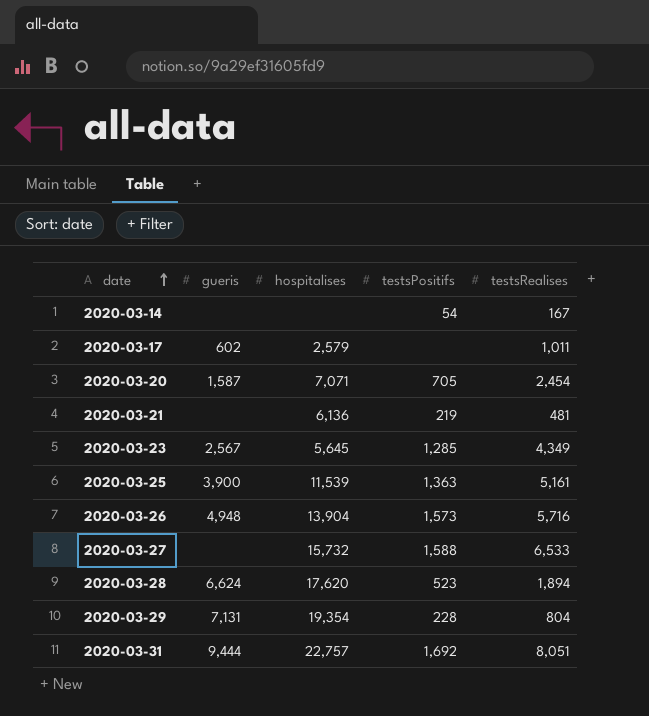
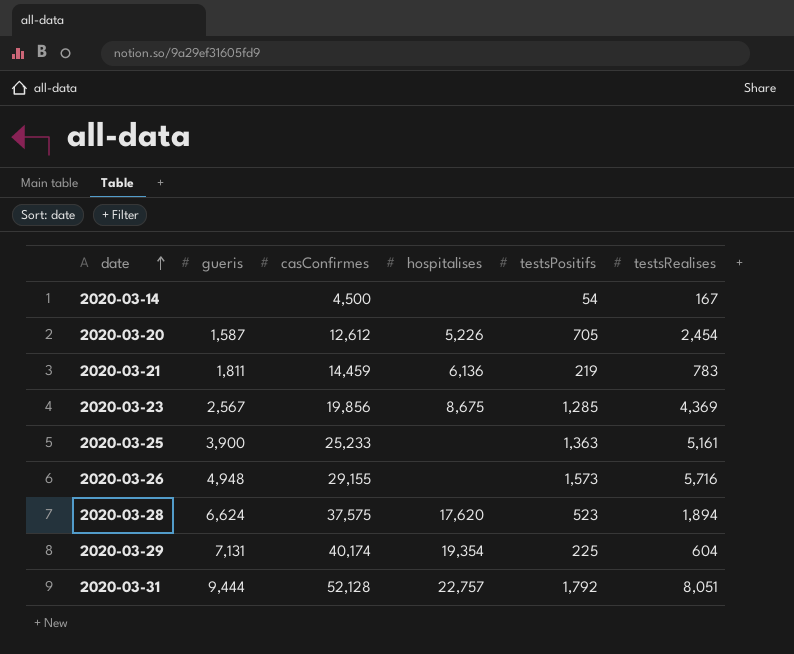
column casConfirmes | position: none -> 3
row 2020-03-17: 602 | 2,579 | none | 1,011 -> none
row 2020-03-27: none | 15,732 | 1,588 | 6,533 -> none
2020-03-20 | hospitalises: 7,071 -> 5,226
2020-03-21 | gueris: none -> 1,811
2020-03-21 | testsRealises: 481 -> 783
2020-03-23 | hospitalises: 5,645 -> 8,675
2020-03-23 | testsRealises: 4,349 -> 4,369
2020-03-25 | hospitalises: 11,539 -> none
2020-03-26 | hospitalises: 13,904 -> none
2020-03-29 | testsPositifs: 228 -> 225
2020-03-29 | testsRealises: 804 -> 604
2020-03-31 | testsPositifs: 1,692 -> 1,792

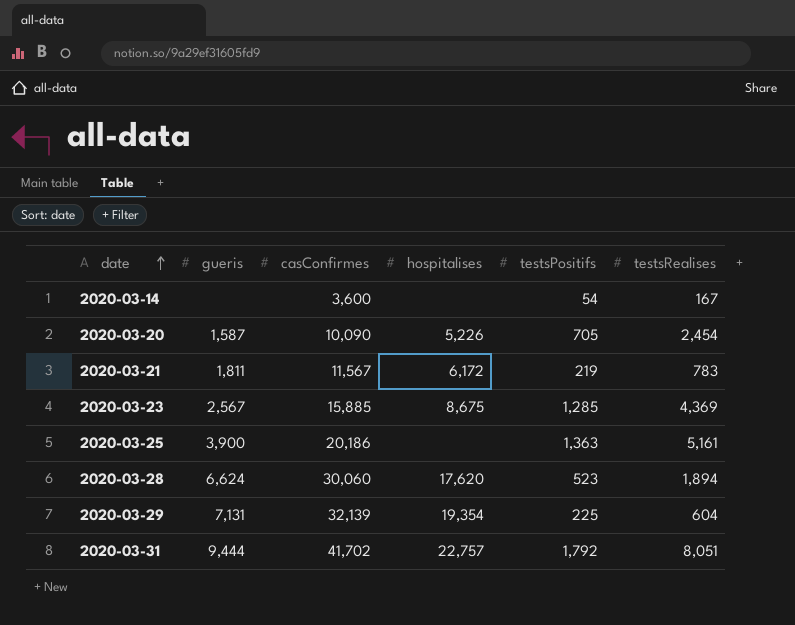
row 2020-03-26: 4,948 | 29,155 | none | 1,573 | 5,716 -> none
2020-03-14 | casConfirmes: 4,500 -> 3,600
2020-03-20 | casConfirmes: 12,612 -> 10,090
2020-03-21 | casConfirmes: 14,459 -> 11,567
2020-03-21 | hospitalises: 6,136 -> 6,172
2020-03-23 | casConfirmes: 19,856 -> 15,885
2020-03-25 | casConfirmes: 25,233 -> 20,186
2020-03-28 | casConfirmes: 37,575 -> 30,060
2020-03-29 | casConfirmes: 40,174 -> 32,139
2020-03-31 | casConfirmes: 52,128 -> 41,702

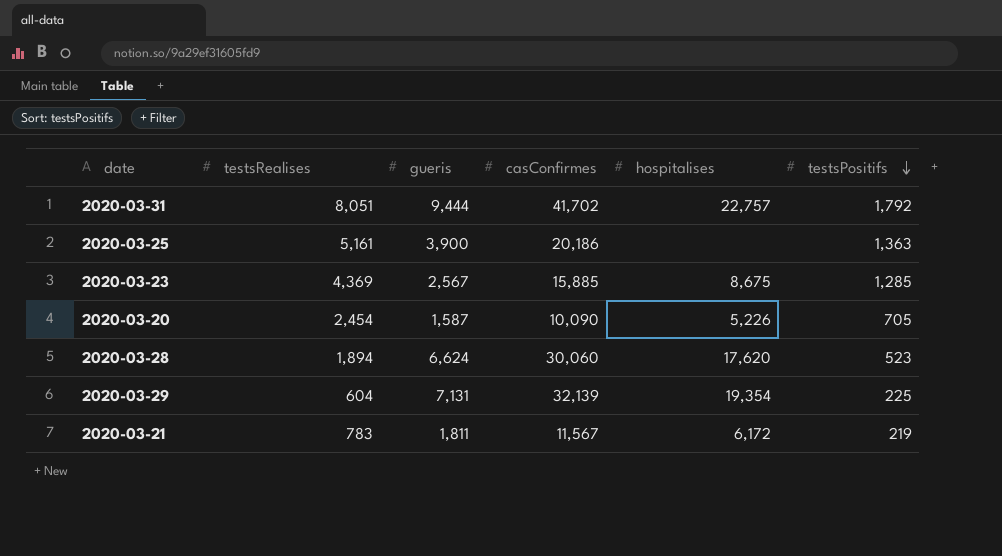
row order: date ascending -> testsPositifs descending
column testsRealises | position: 6 -> 2
row 2020-03-14: none | 3,600 | none | 54 | 167 -> none

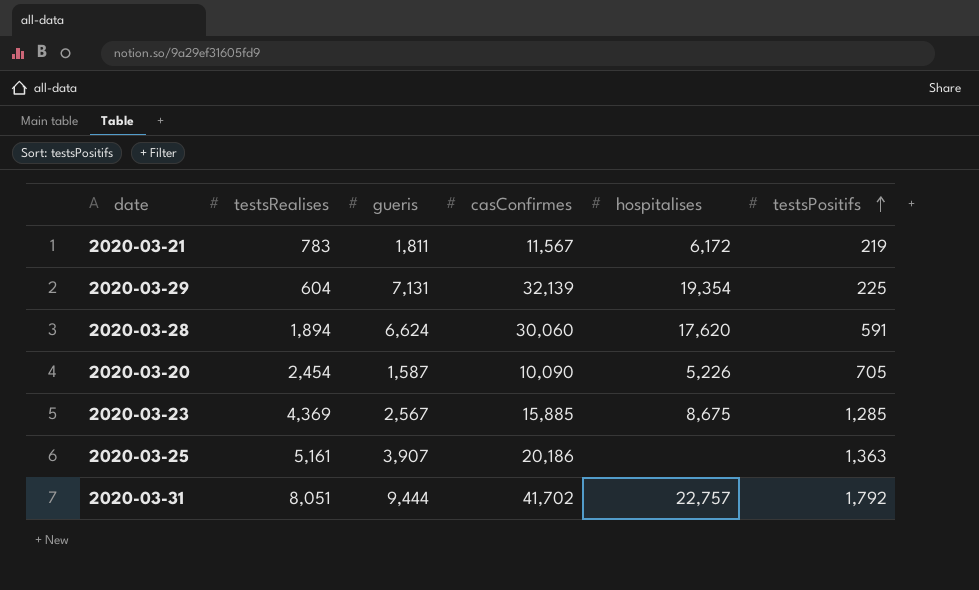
row order: testsPositifs descending -> testsPositifs ascending
2020-03-28 | testsPositifs: 523 -> 591
2020-03-25 | gueris: 3,900 -> 3,907

